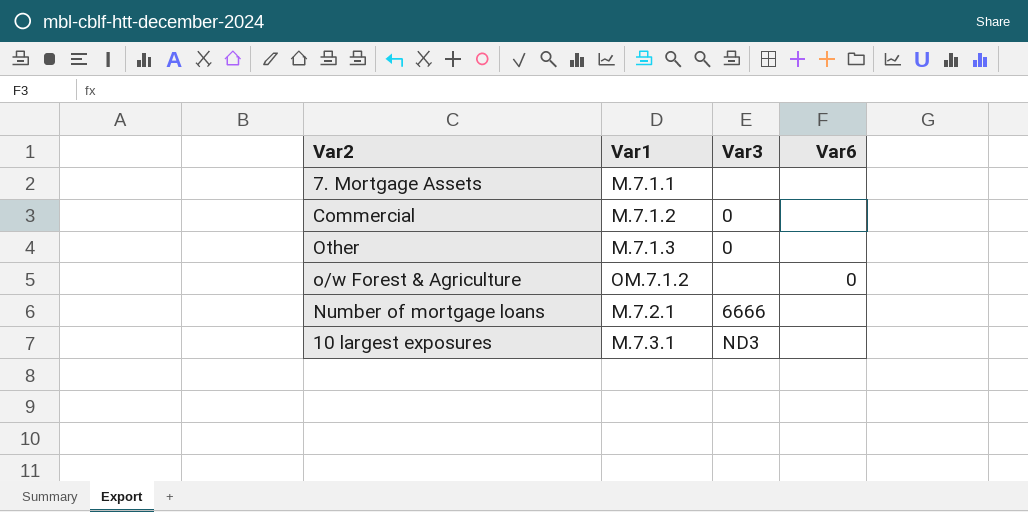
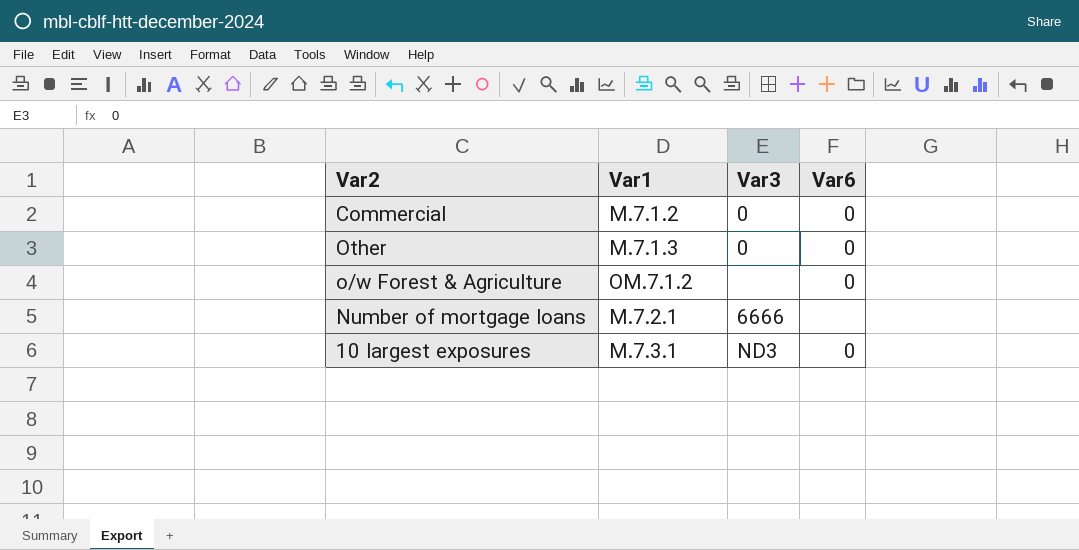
row 7. Mortgage Assets: M.7.1.1 | none | none -> none
Commercial | Var6: none -> 0
Other | Var6: none -> 0
10 largest exposures | Var6: none -> 0

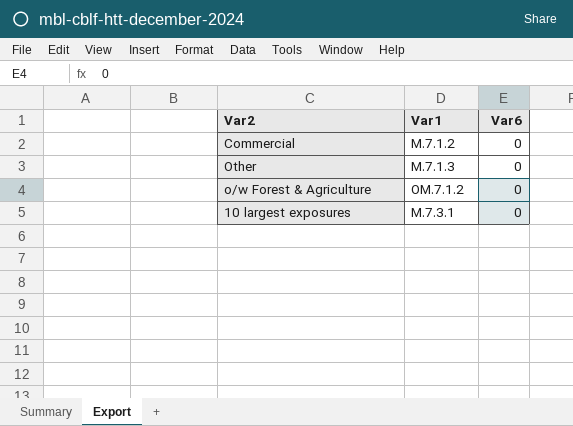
column Var3 | position: 3 -> none
row Number of mortgage loans: M.7.2.1 | 6666 | none -> none

